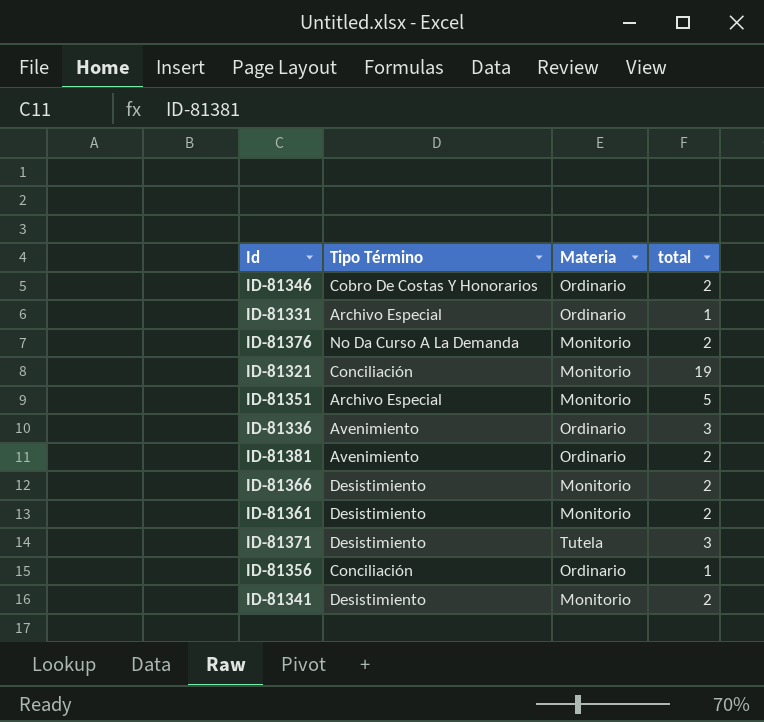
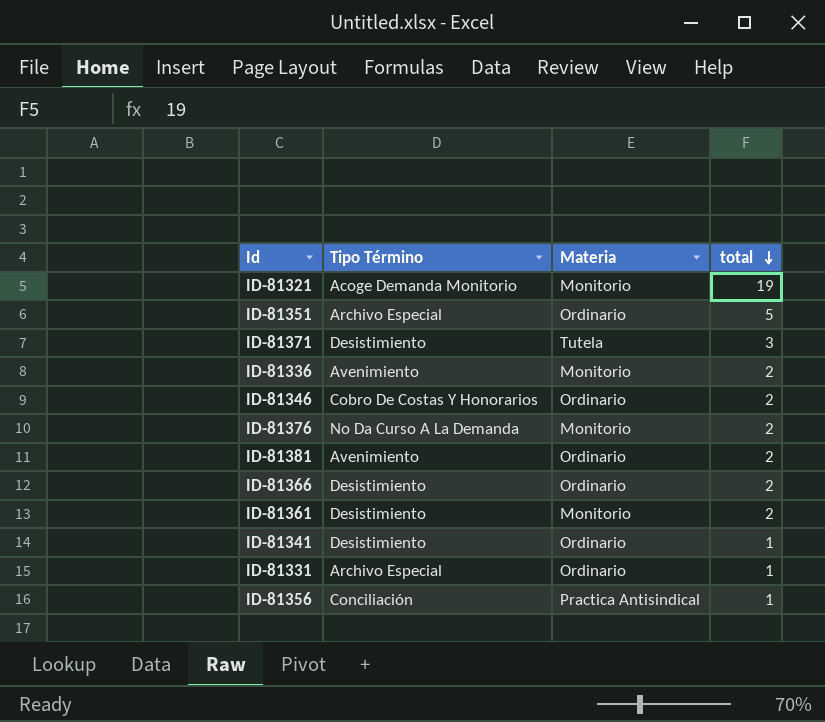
row order: none -> total descending
ID-81321 | Tipo Término: Conciliación -> Acoge Demanda Monitorio
ID-81351 | Materia: Monitorio -> Ordinario
ID-81336 | Materia: Ordinario -> Monitorio
ID-81336 | total: 3 -> 2
ID-81366 | Materia: Monitorio -> Ordinario
ID-81341 | Materia: Monitorio -> Ordinario
ID-81341 | total: 2 -> 1
ID-81356 | Materia: Ordinario -> Practica Antisindical

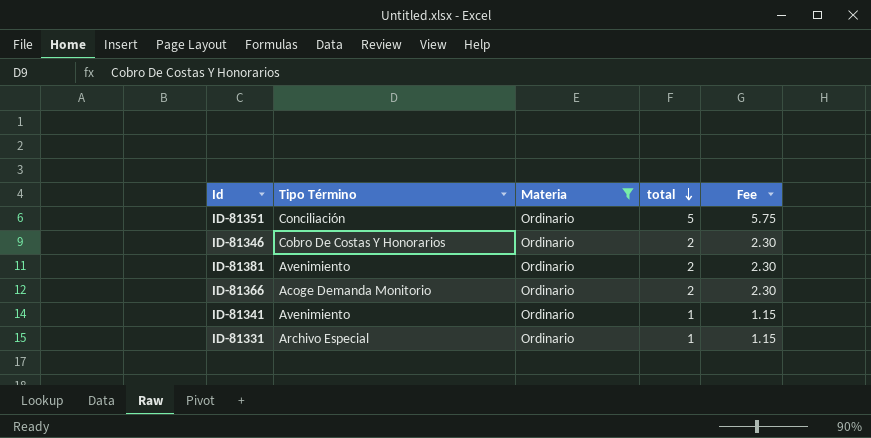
filter: none -> Materia = Ordinario
column Fee | formula: none -> [total] * 1.15
ID-81351 | Tipo Término: Archivo Especial -> Conciliación
ID-81366 | Tipo Término: Desistimiento -> Acoge Demanda Monitorio
ID-81341 | Tipo Término: Desistimiento -> Avenimiento

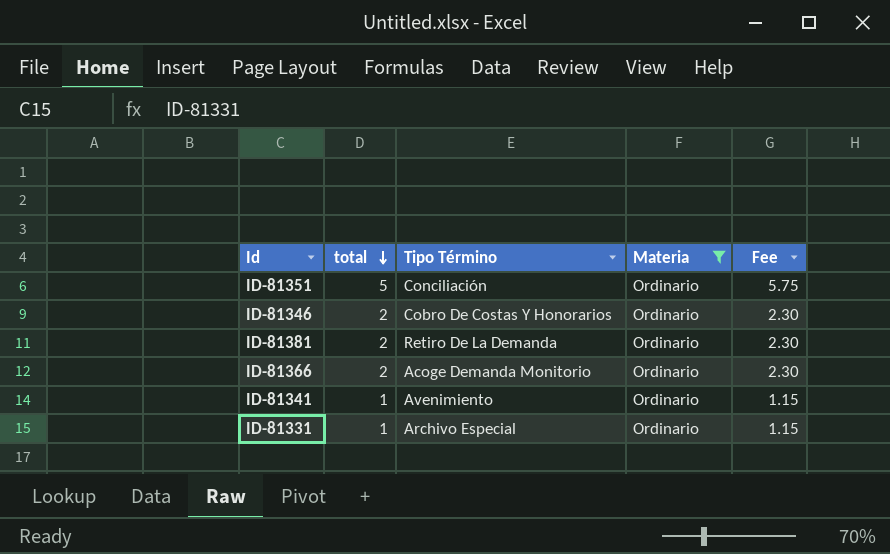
column total | position: 4 -> 2
ID-81381 | Tipo Término: Avenimiento -> Retiro De La Demanda

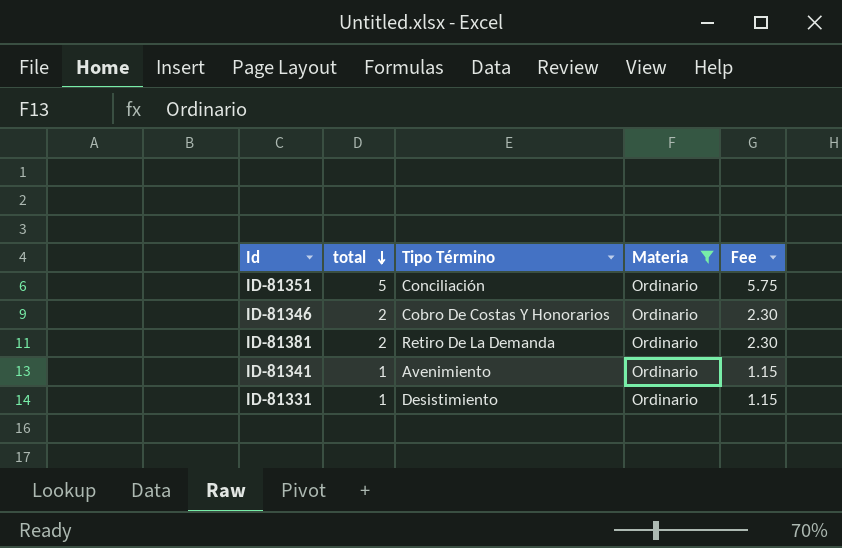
row ID-81366: 2 | Acoge Demanda Monitorio | Ordinario | 2.30 -> none
ID-81331 | Tipo Término: Archivo Especial -> Desistimiento

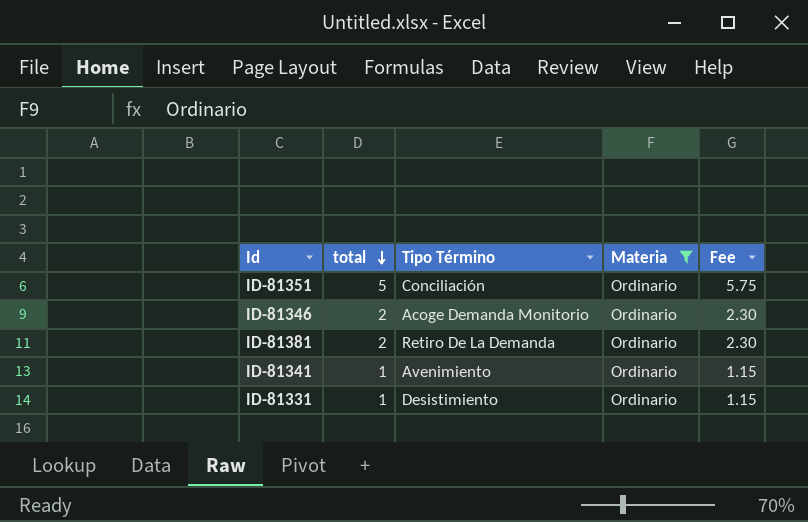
ID-81346 | Tipo Término: Cobro De Costas Y Honorarios -> Acoge Demanda Monitorio

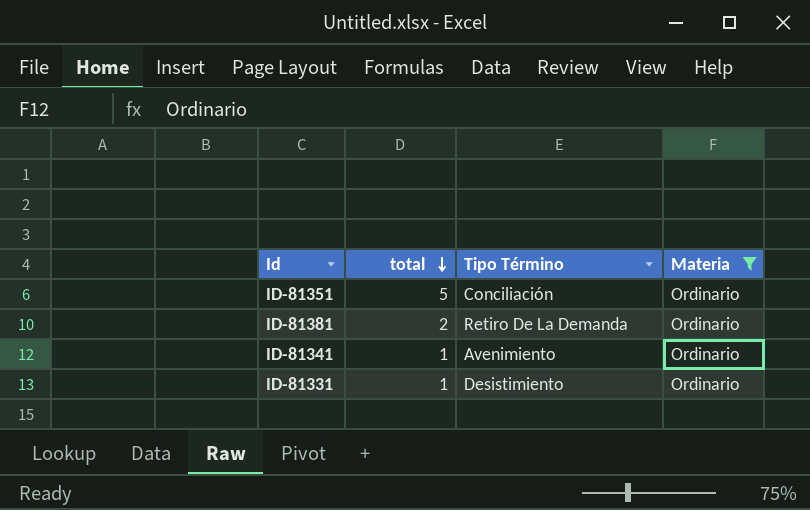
column Fee | formula: [total] * 1.15 -> none
row ID-81346: 2 | Acoge Demanda Monitorio | Ordinario | 2.30 -> none

